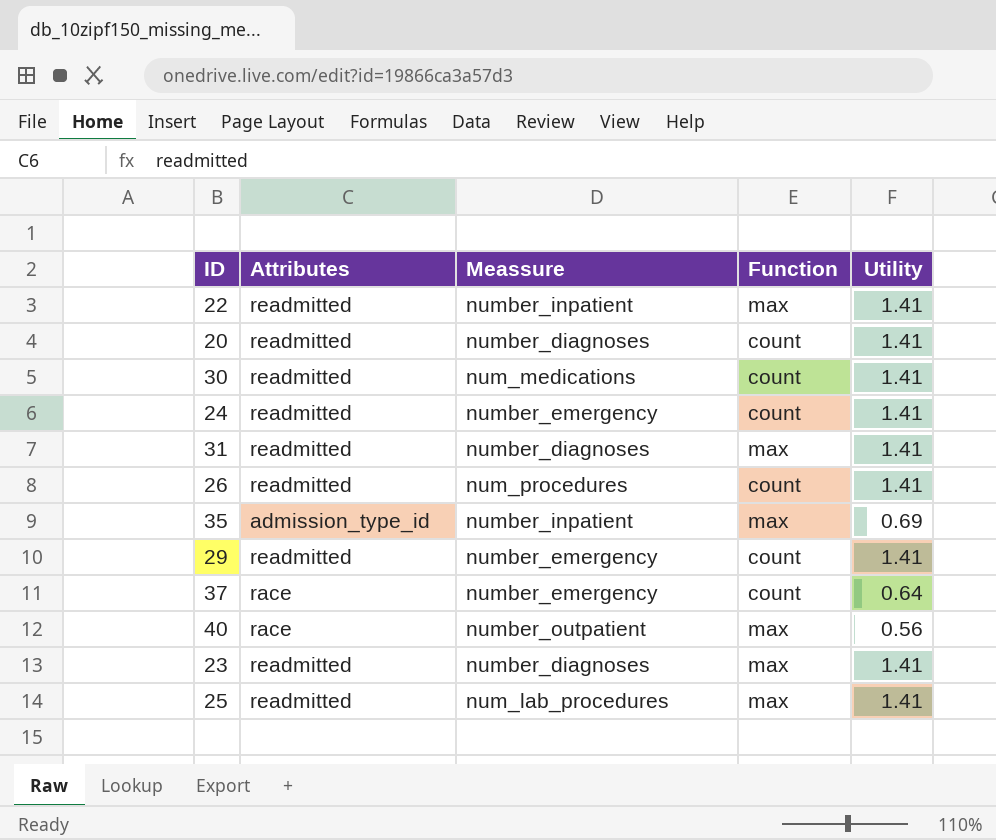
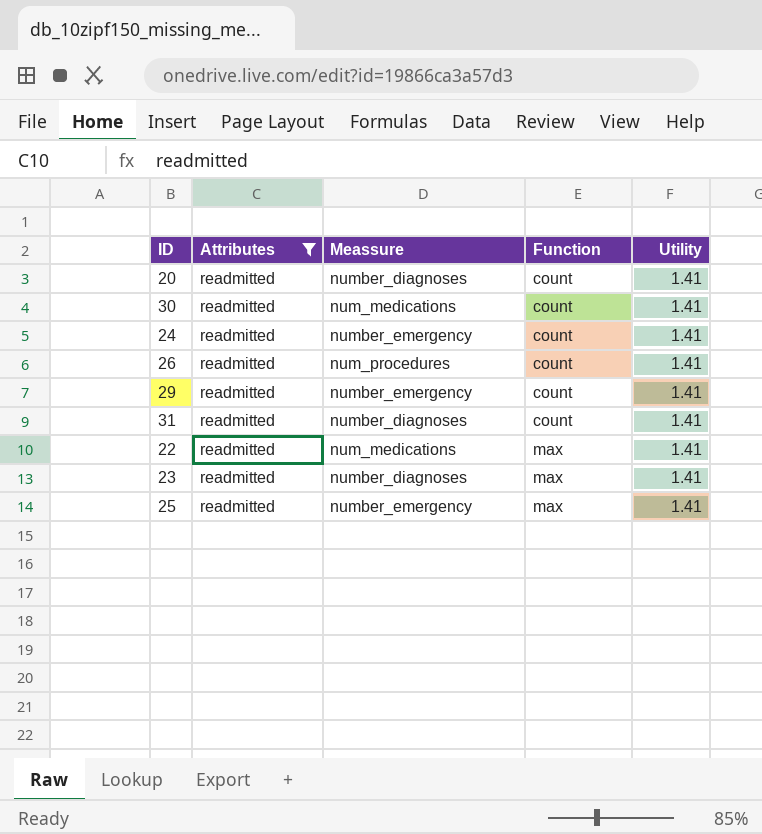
filter: none -> Attributes = readmitted
row order: none -> Function ascending
31 | Function: max -> count
22 | Meassure: number_inpatient -> num_medications
25 | Meassure: num_lab_procedures -> number_emergency

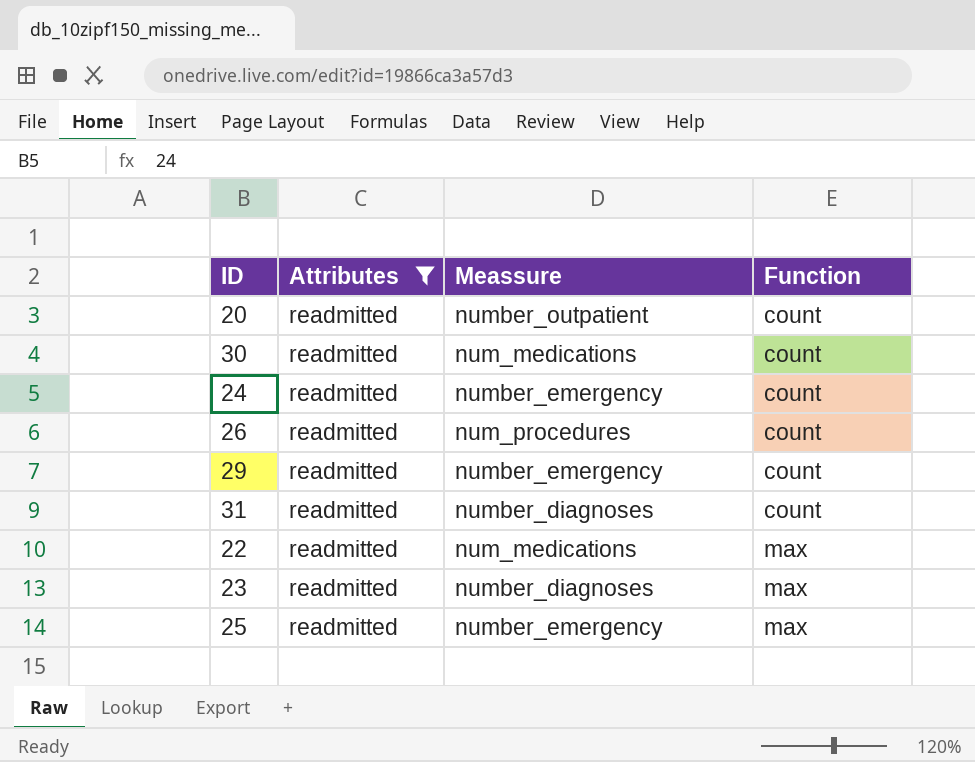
column Utility | position: 5 -> none
20 | Meassure: number_diagnoses -> number_outpatient

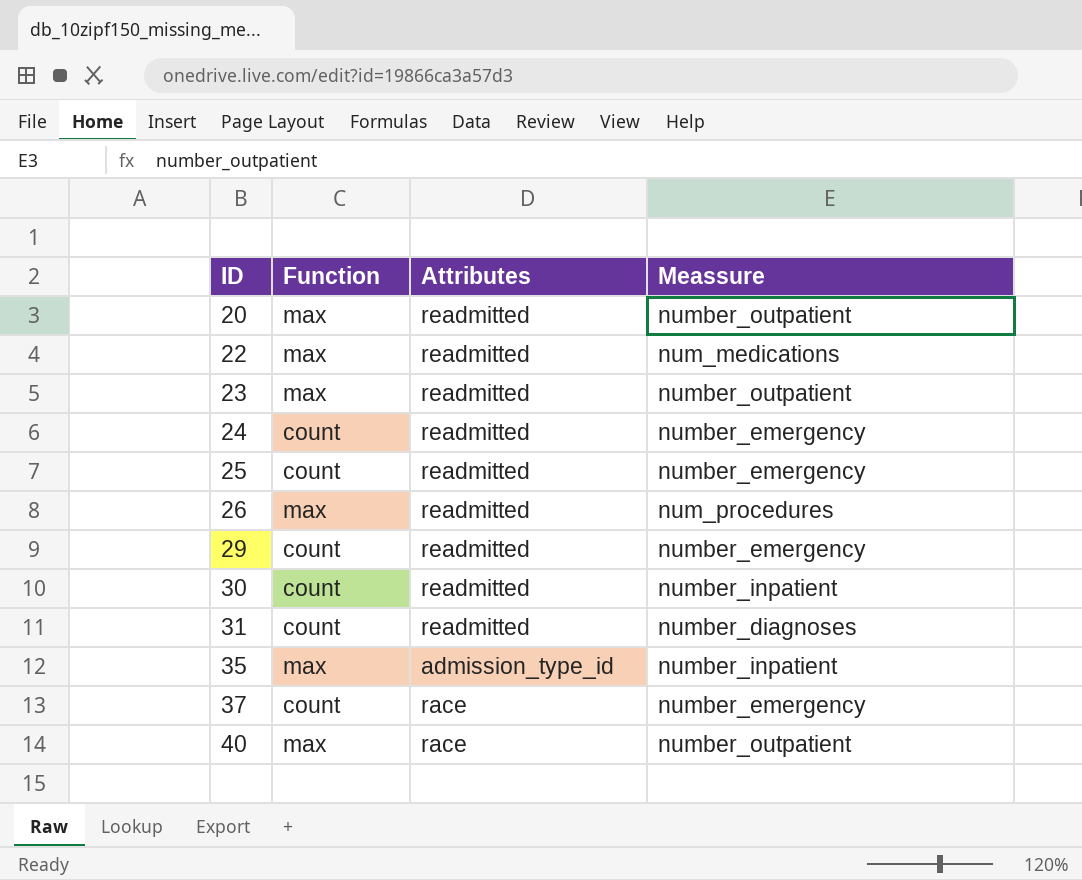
filter: Attributes = readmitted -> none
row order: Function ascending -> ID ascending
column Function | position: 4 -> 2
20 | Function: count -> max
23 | Meassure: number_diagnoses -> number_outpatient
25 | Function: max -> count
26 | Function: count -> max
30 | Meassure: num_medications -> number_inpatient

